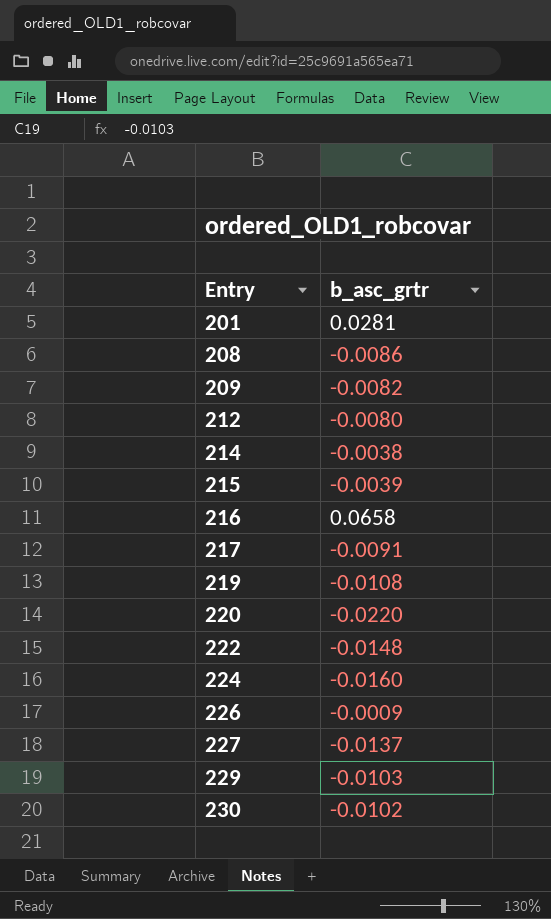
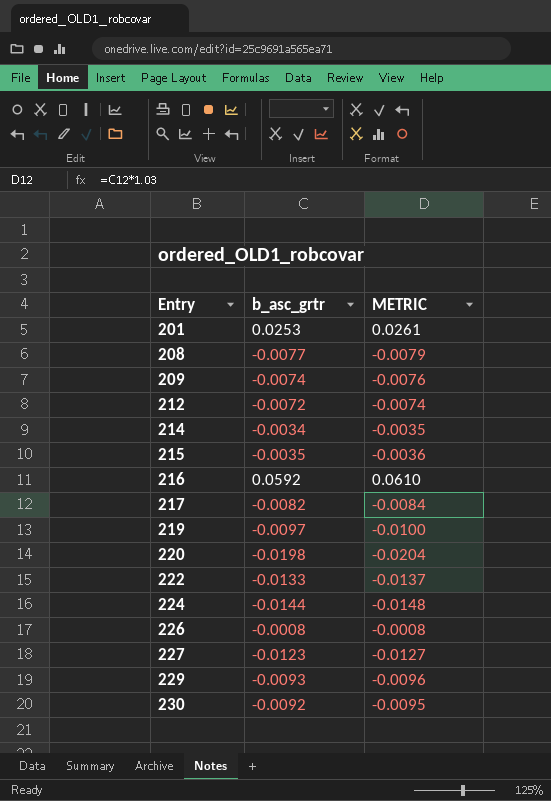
column METRIC | formula: none -> [b_asc_grtr] * 1.03
201 | b_asc_grtr: 0.0281 -> 0.0253
208 | b_asc_grtr: -0.0086 -> -0.0077
209 | b_asc_grtr: -0.0082 -> -0.0074
212 | b_asc_grtr: -0.0080 -> -0.0072
214 | b_asc_grtr: -0.0038 -> -0.0034
215 | b_asc_grtr: -0.0039 -> -0.0035
216 | b_asc_grtr: 0.0658 -> 0.0592
217 | b_asc_grtr: -0.0091 -> -0.0082
219 | b_asc_grtr: -0.0108 -> -0.0097
220 | b_asc_grtr: -0.0220 -> -0.0198
222 | b_asc_grtr: -0.0148 -> -0.0133
224 | b_asc_grtr: -0.0160 -> -0.0144
226 | b_asc_grtr: -0.0009 -> -0.0008
227 | b_asc_grtr: -0.0137 -> -0.0123
229 | b_asc_grtr: -0.0103 -> -0.0093
230 | b_asc_grtr: -0.0102 -> -0.0092

